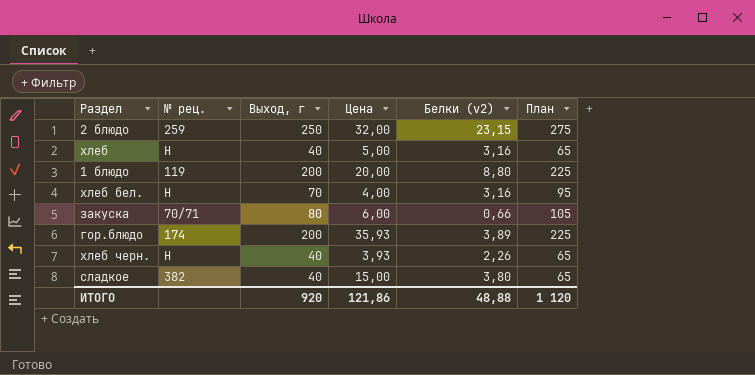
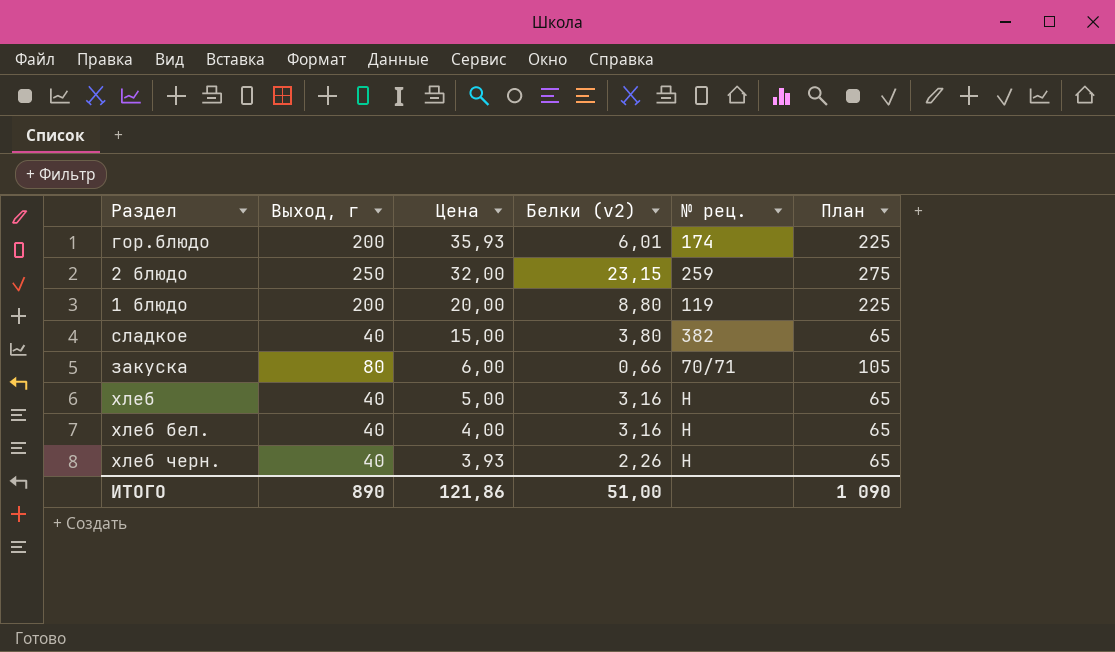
row order: none -> Цена descending
column № рец. | position: 2 -> 5
гор.блюдо | Белки (v2): 3,89 -> 6,01
хлеб бел. | Выход, г: 70 -> 40
хлеб бел. | План: 95 -> 65
ИТОГО | Выход, г: 920 -> 890
ИТОГО | Белки (v2): 48,88 -> 51,00
ИТОГО | План: 1 120 -> 1 090

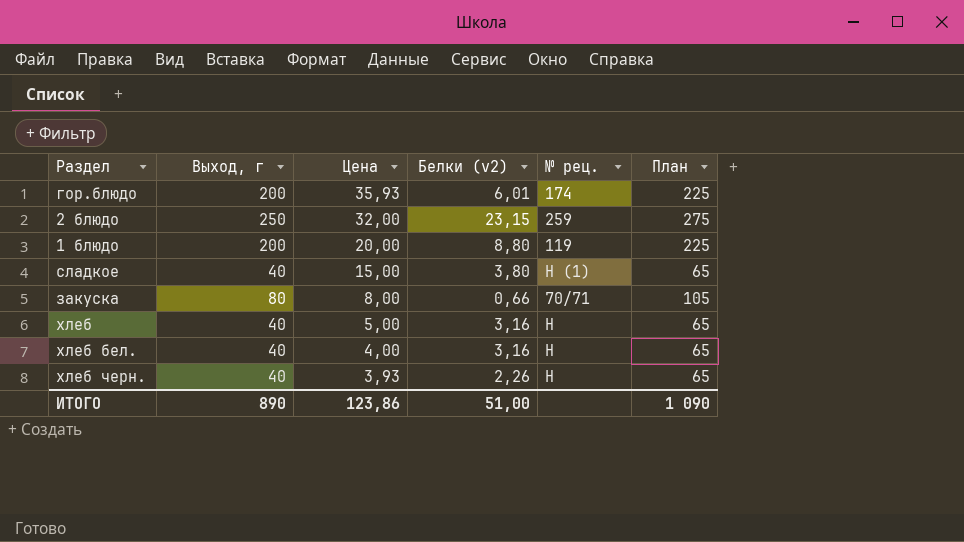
сладкое | № рец.: 382 -> Н (1)
закуска | Цена: 6,00 -> 8,00
ИТОГО | Цена: 121,86 -> 123,86

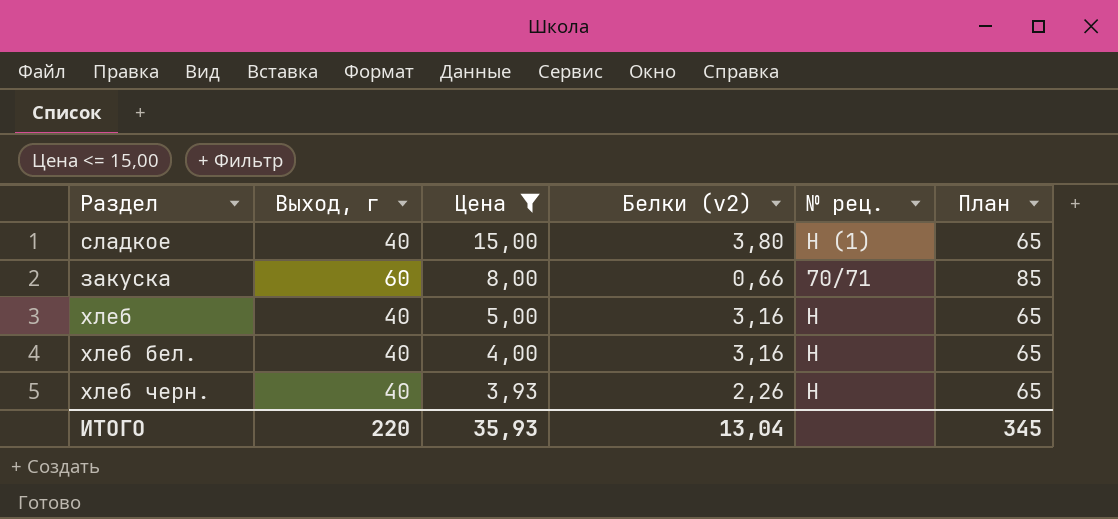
filter: none -> Цена <= 15,00
закуска | Выход, г: 80 -> 60
закуска | План: 105 -> 85
ИТОГО | Выход, г: 890 -> 220
ИТОГО | Цена: 123,86 -> 35,93
ИТОГО | Белки (v2): 51,00 -> 13,04
ИТОГО | План: 1 090 -> 345

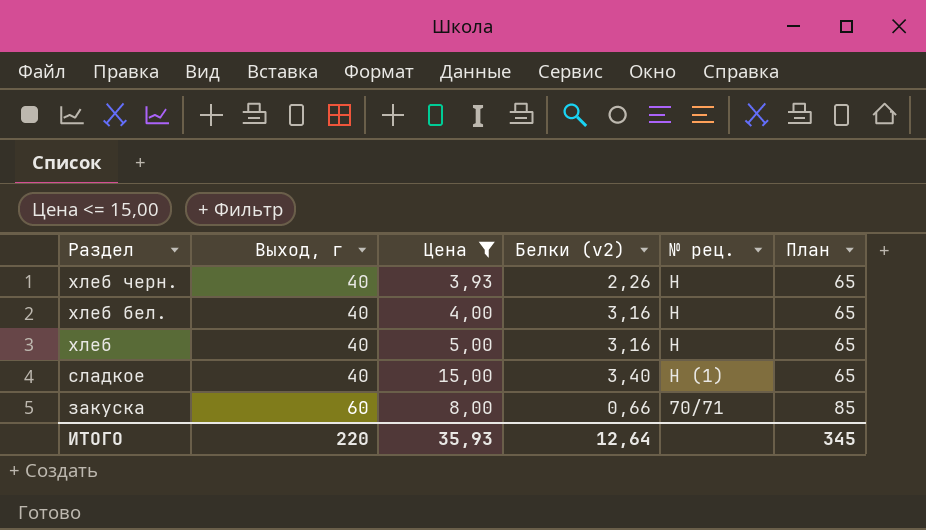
row order: Цена descending -> Раздел descending
сладкое | Белки (v2): 3,80 -> 3,40
ИТОГО | Белки (v2): 13,04 -> 12,64

